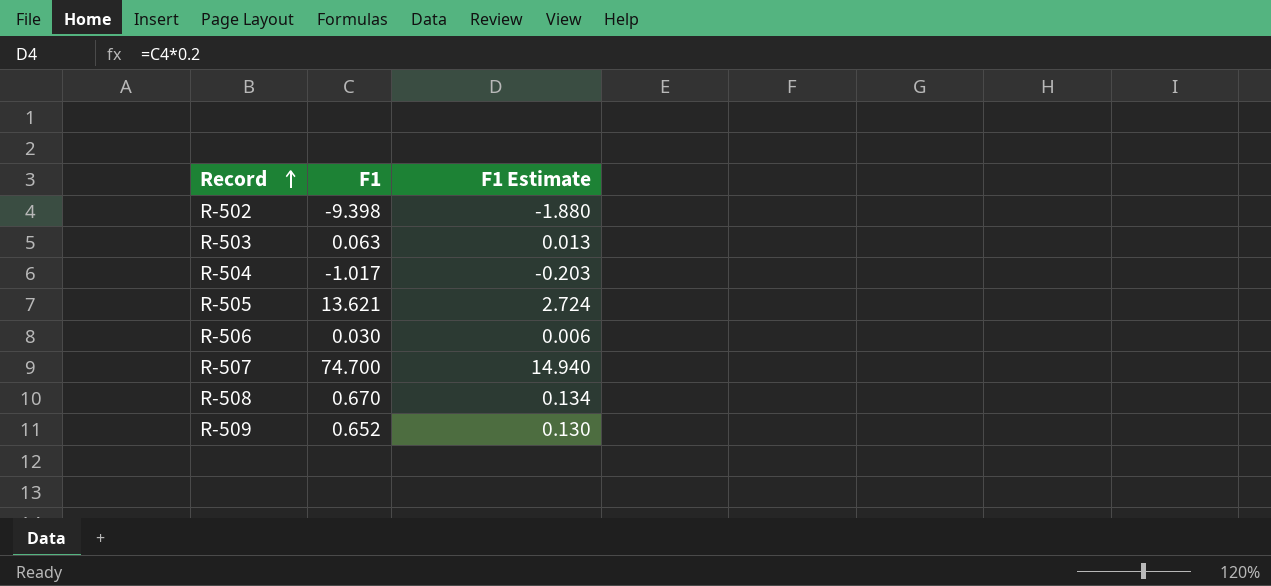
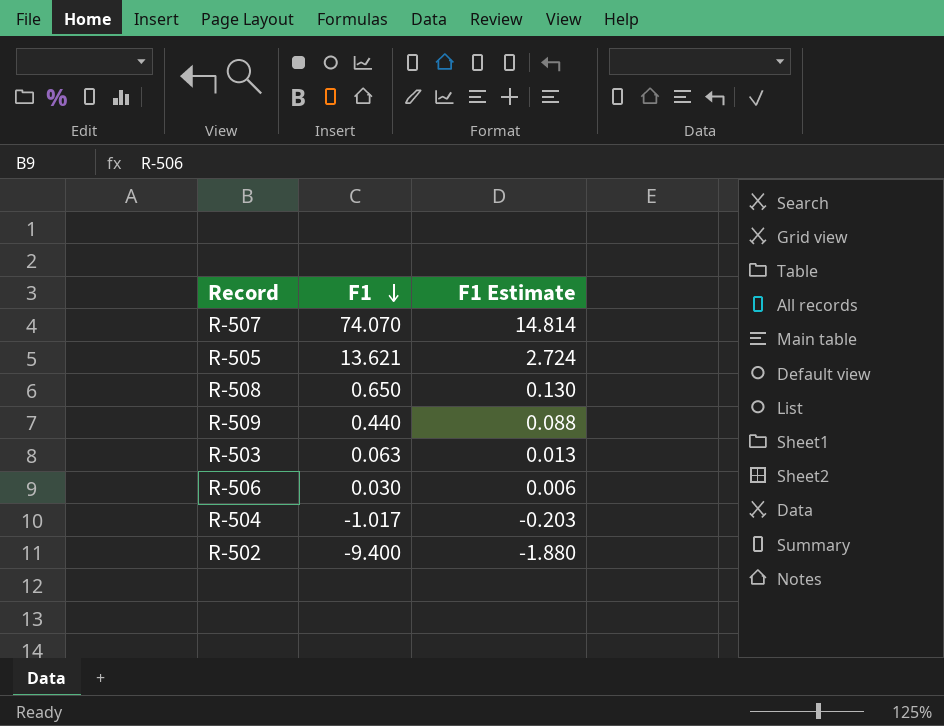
row order: Record ascending -> F1 descending
R-507 | F1: 74.700 -> 74.070
R-507 | F1 Estimate: 14.940 -> 14.814
R-508 | F1: 0.670 -> 0.650
R-508 | F1 Estimate: 0.134 -> 0.130
R-509 | F1: 0.652 -> 0.440
R-509 | F1 Estimate: 0.130 -> 0.088
R-502 | F1: -9.398 -> -9.400

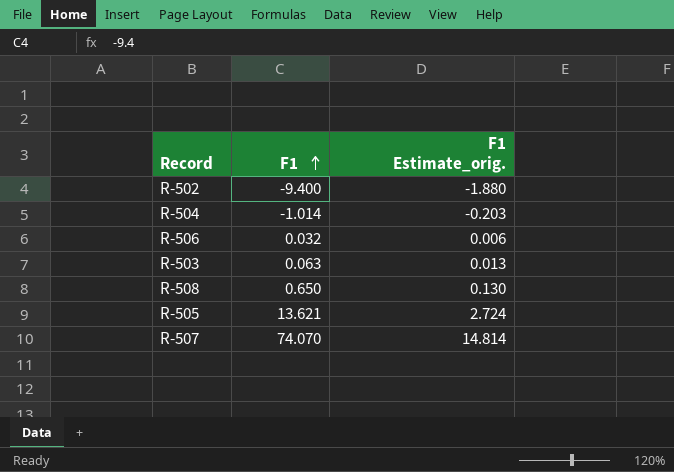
row order: F1 descending -> F1 ascending
column name: F1 Estimate -> F1 Estimate_orig.
row R-509: 0.440 | 0.088 -> none
R-504 | F1: -1.017 -> -1.014
R-506 | F1: 0.030 -> 0.032

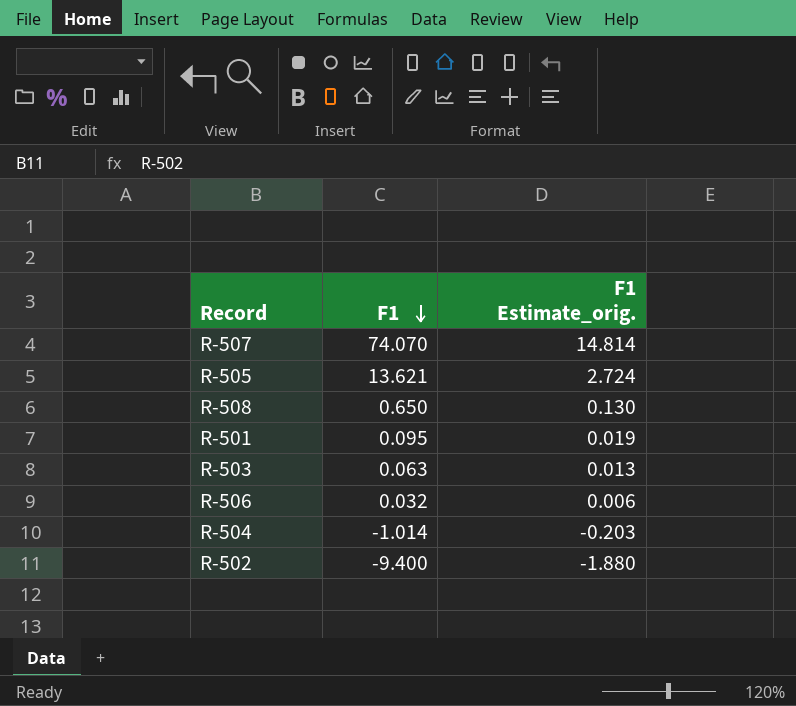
row order: F1 ascending -> F1 descending
row R-501: none -> 0.095 | 0.019

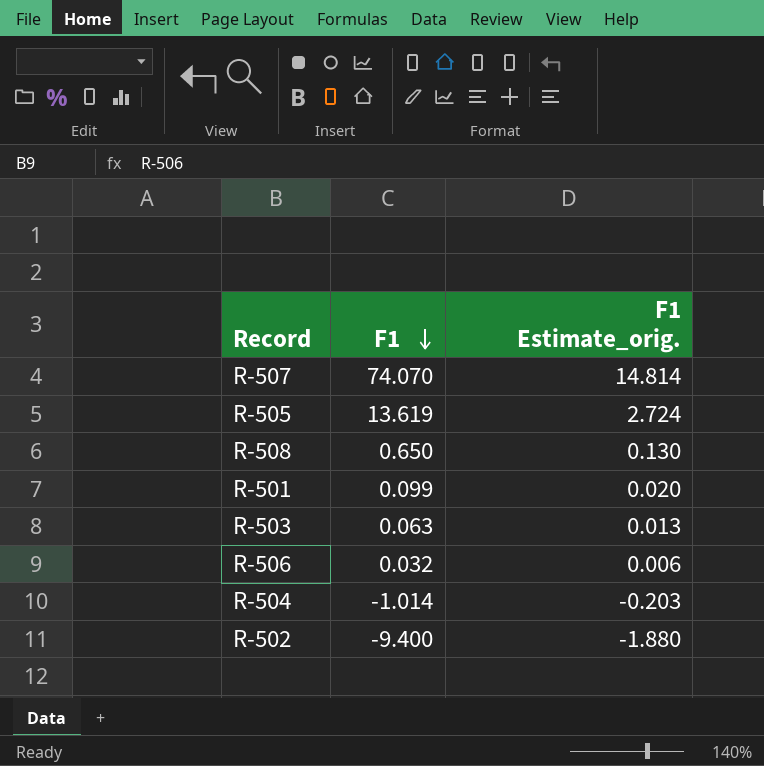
R-505 | F1: 13.621 -> 13.619
R-501 | F1: 0.095 -> 0.099
R-501 | F1 Estimate_orig.: 0.019 -> 0.020

